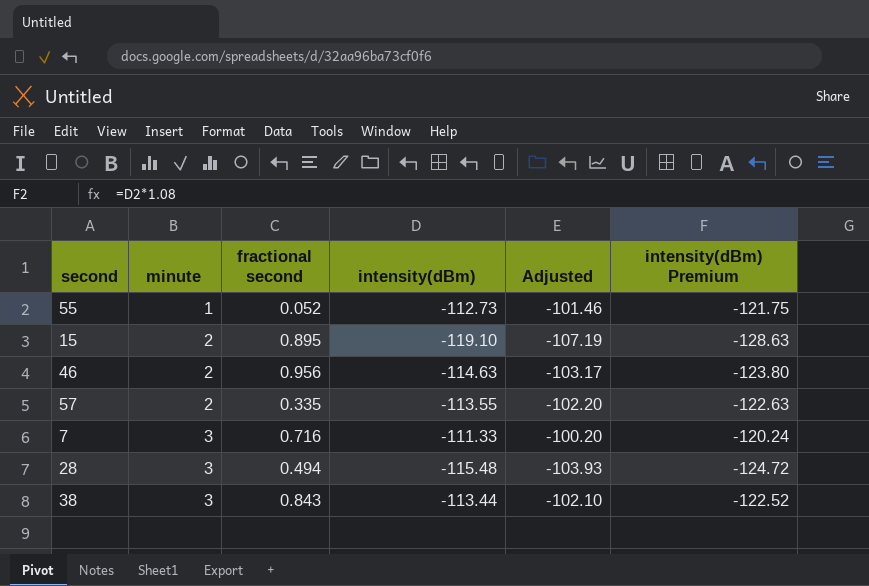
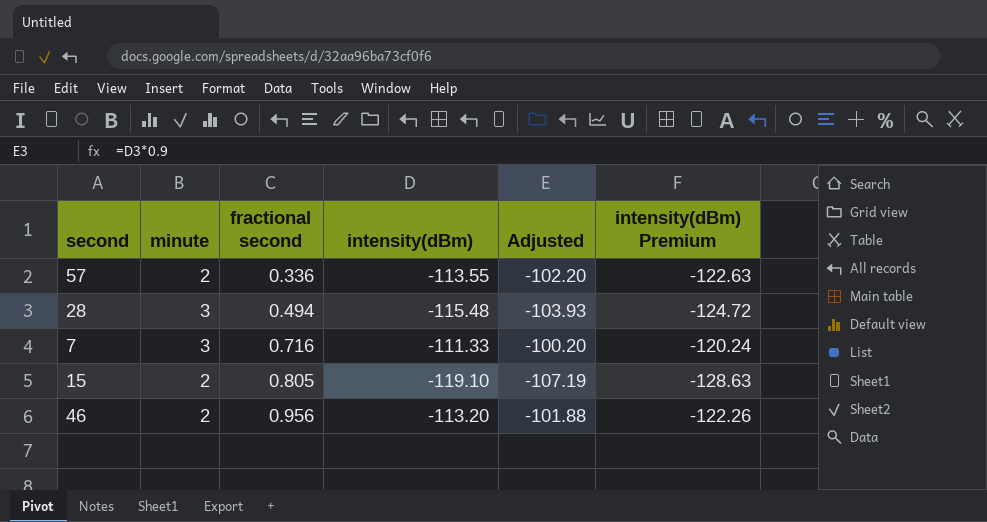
row order: minute ascending -> fractional second ascending
row 55: 1 | 0.052 | -112.73 | -101.46 | -121.75 -> none
row 38: 3 | 0.843 | -113.44 | -102.10 | -122.52 -> none
57 | fractional second: 0.335 -> 0.336
15 | fractional second: 0.895 -> 0.805
46 | intensity(dBm): -114.63 -> -113.20
46 | Adjusted: -103.17 -> -101.88
46 | intensity(dBm) Premium: -123.80 -> -122.26

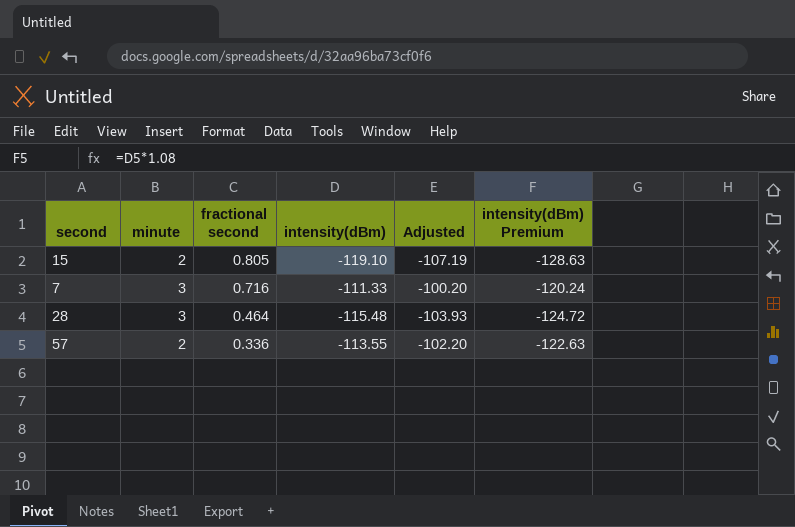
row order: fractional second ascending -> fractional second descending
row 46: 2 | 0.956 | -113.20 | -101.88 | -122.26 -> none
28 | fractional second: 0.494 -> 0.464

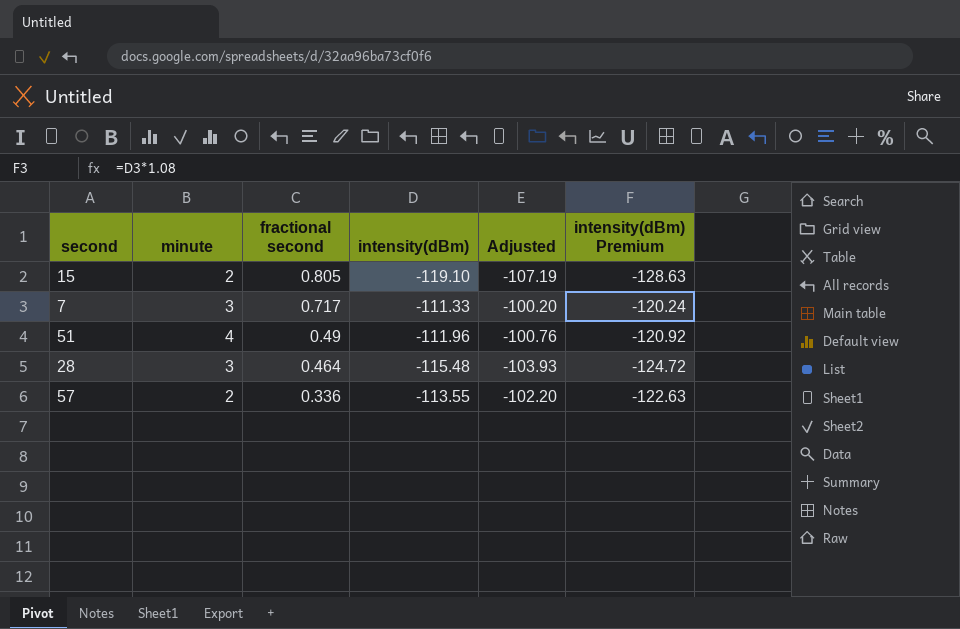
7 | fractional second: 0.716 -> 0.717
row 51: none -> 4 | 0.49 | -111.96 | -100.76 | -120.92

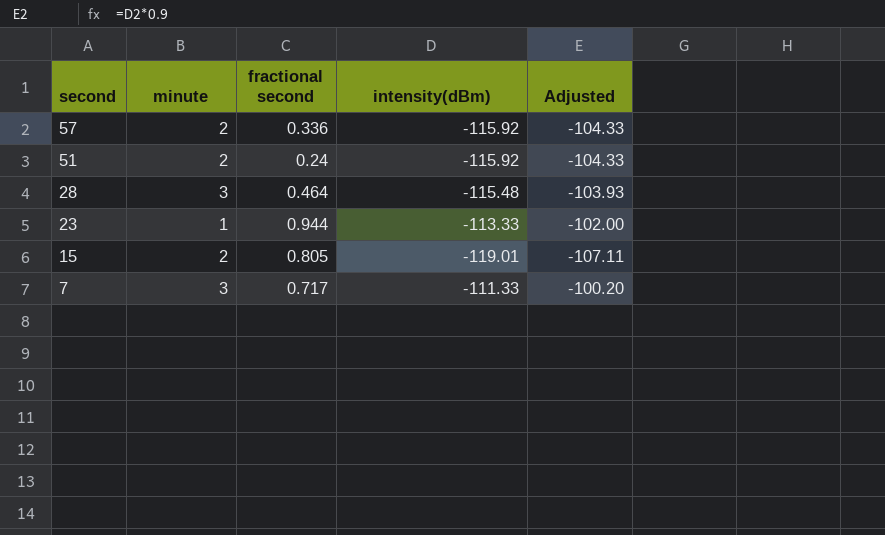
row order: fractional second descending -> second descending
column intensity(dBm) Premium | formula: [intensity(dBm)] * 1.08 -> none
57 | intensity(dBm): -113.55 -> -115.92
57 | Adjusted: -102.20 -> -104.33
51 | minute: 4 -> 2
51 | fractional second: 0.49 -> 0.24
51 | intensity(dBm): -111.96 -> -115.92
51 | Adjusted: -100.76 -> -104.33
row 23: none -> 1 | 0.944 | -113.33 | -102.00
15 | intensity(dBm): -119.10 -> -119.01
15 | Adjusted: -107.19 -> -107.11

